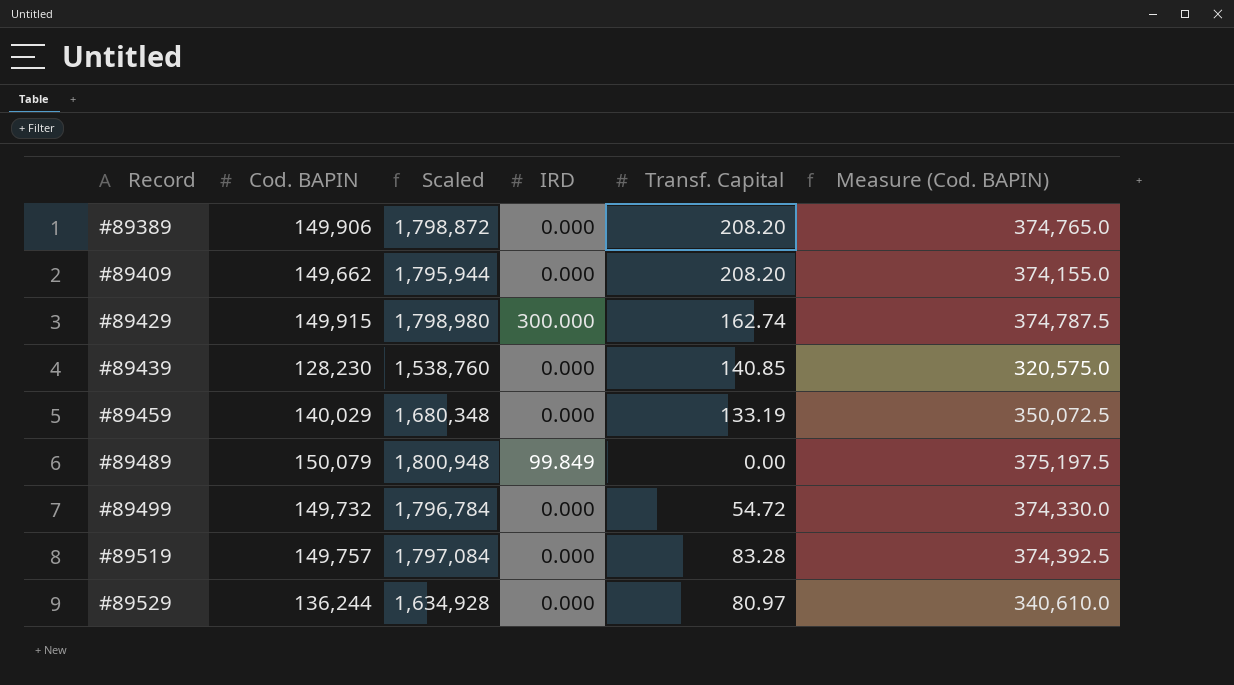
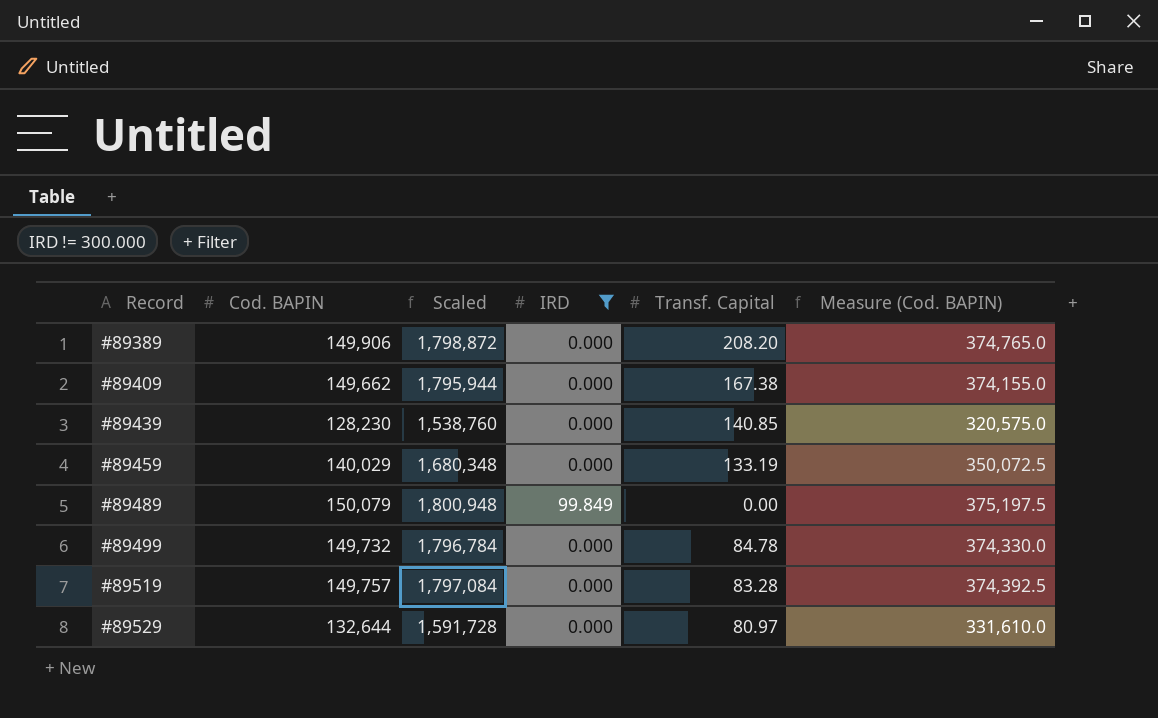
filter: none -> IRD != 300.000
#89409 | Transf. Capital: 208.20 -> 167.38
#89499 | Transf. Capital: 54.72 -> 84.78
#89529 | Cod. BAPIN: 136,244 -> 132,644
#89529 | Scaled: 1,634,928 -> 1,591,728
#89529 | Measure (Cod. BAPIN): 340,610.0 -> 331,610.0

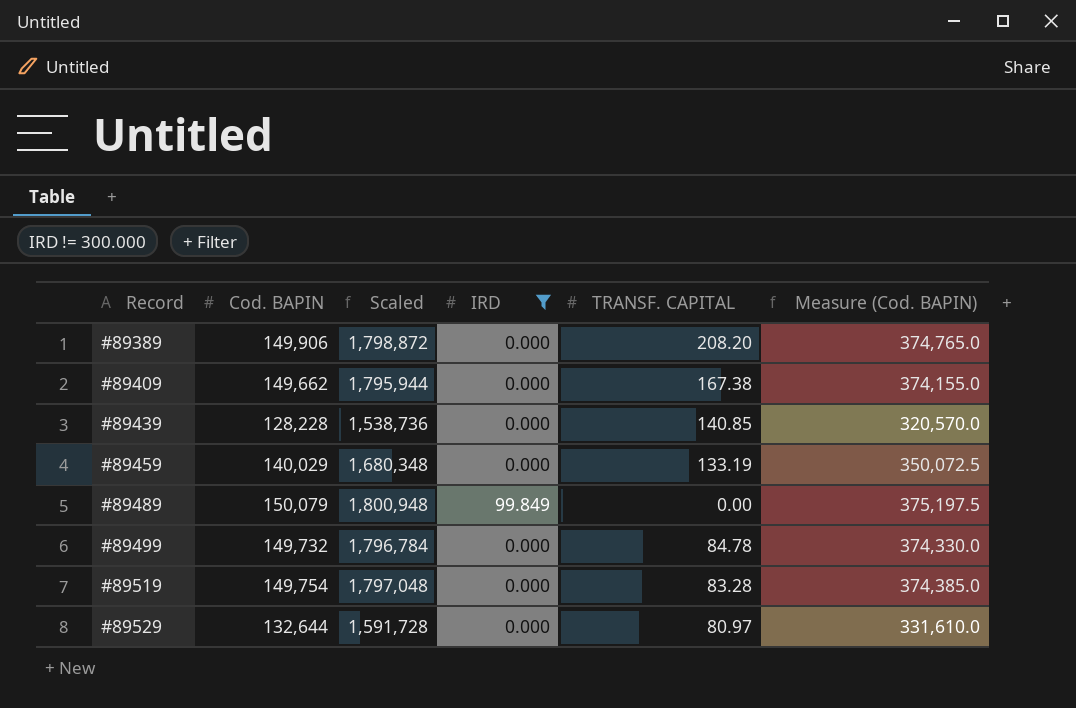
column name: Transf. Capital -> TRANSF. CAPITAL
#89439 | Cod. BAPIN: 128,230 -> 128,228
#89439 | Scaled: 1,538,760 -> 1,538,736
#89439 | Measure (Cod. BAPIN): 320,575.0 -> 320,570.0
#89519 | Cod. BAPIN: 149,757 -> 149,754
#89519 | Scaled: 1,797,084 -> 1,797,048
#89519 | Measure (Cod. BAPIN): 374,392.5 -> 374,385.0

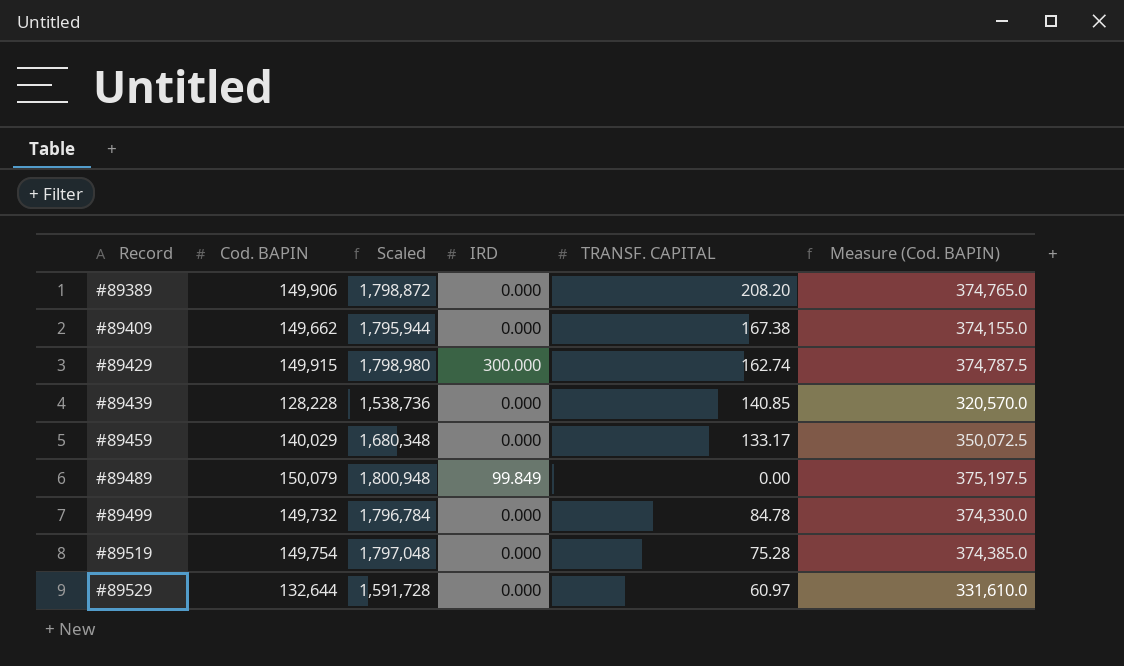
filter: IRD != 300.000 -> none
#89459 | TRANSF. CAPITAL: 133.19 -> 133.17
#89519 | TRANSF. CAPITAL: 83.28 -> 75.28
#89529 | TRANSF. CAPITAL: 80.97 -> 60.97

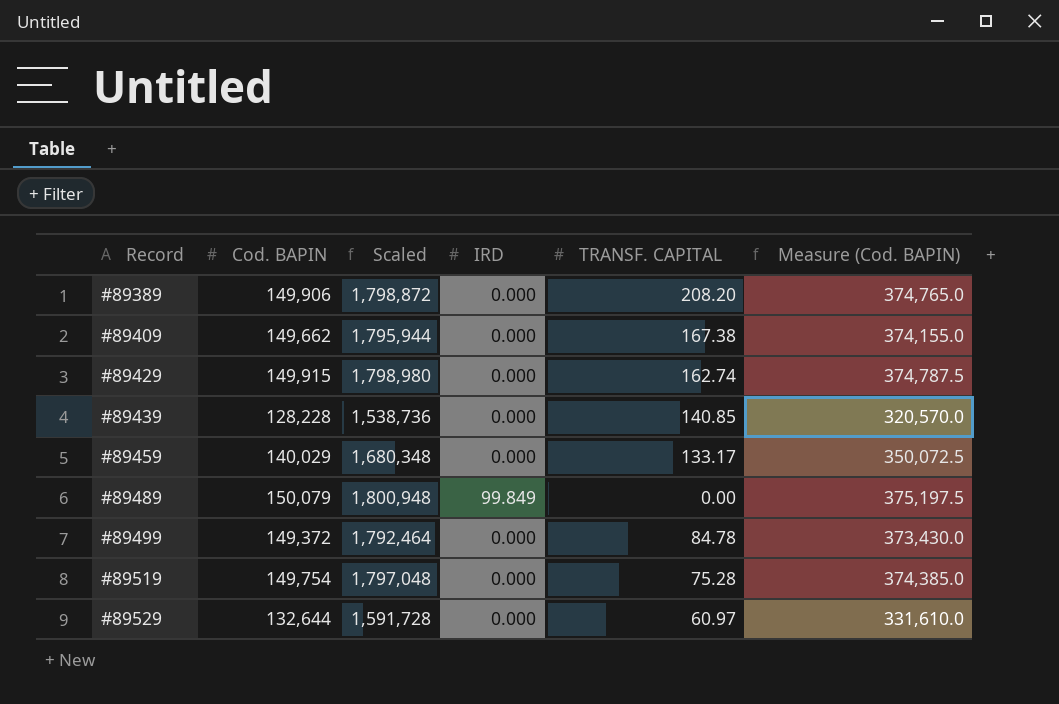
#89429 | IRD: 300.000 -> 0.000
#89499 | Cod. BAPIN: 149,732 -> 149,372
#89499 | Scaled: 1,796,784 -> 1,792,464
#89499 | Measure (Cod. BAPIN): 374,330.0 -> 373,430.0

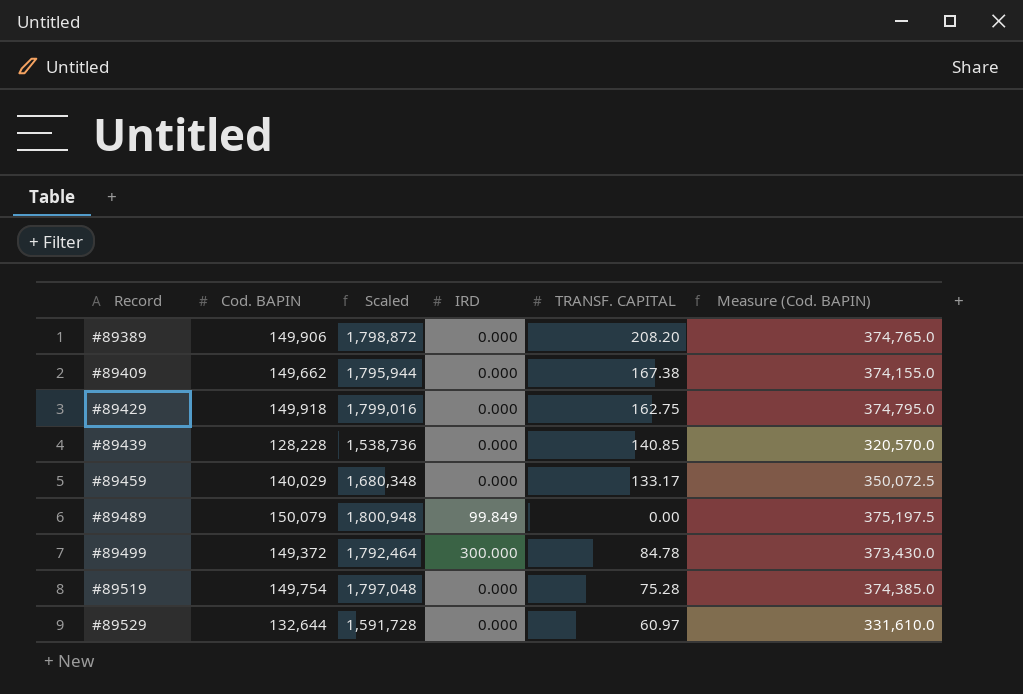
#89429 | Cod. BAPIN: 149,915 -> 149,918
#89429 | Scaled: 1,798,980 -> 1,799,016
#89429 | TRANSF. CAPITAL: 162.74 -> 162.75
#89429 | Measure (Cod. BAPIN): 374,787.5 -> 374,795.0
#89499 | IRD: 0.000 -> 300.000

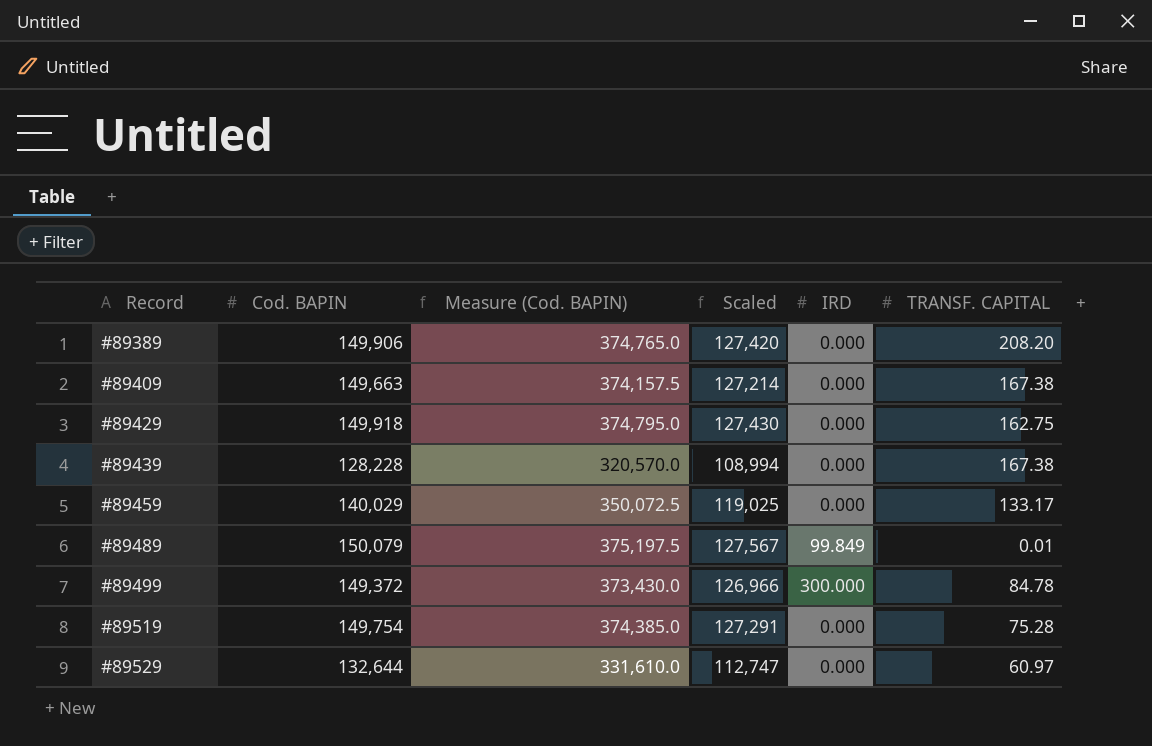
column Measure (Cod. BAPIN) | position: 6 -> 3
column Scaled | formula: [Cod. BAPIN] * 12 -> [Cod. BAPIN] * 0.85
#89409 | Cod. BAPIN: 149,662 -> 149,663
#89409 | Measure (Cod. BAPIN): 374,155.0 -> 374,157.5
#89439 | TRANSF. CAPITAL: 140.85 -> 167.38
#89489 | TRANSF. CAPITAL: 0.00 -> 0.01

